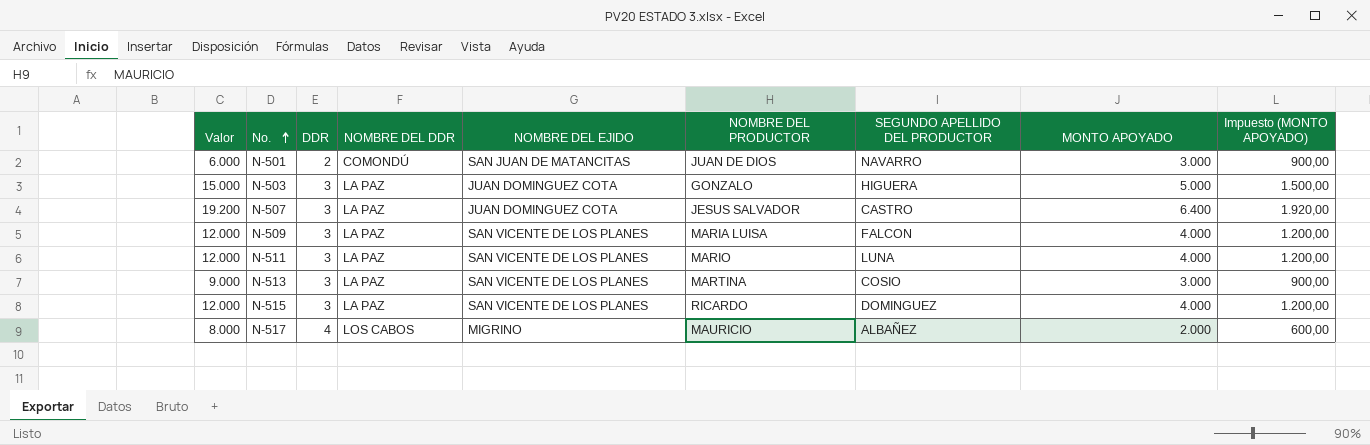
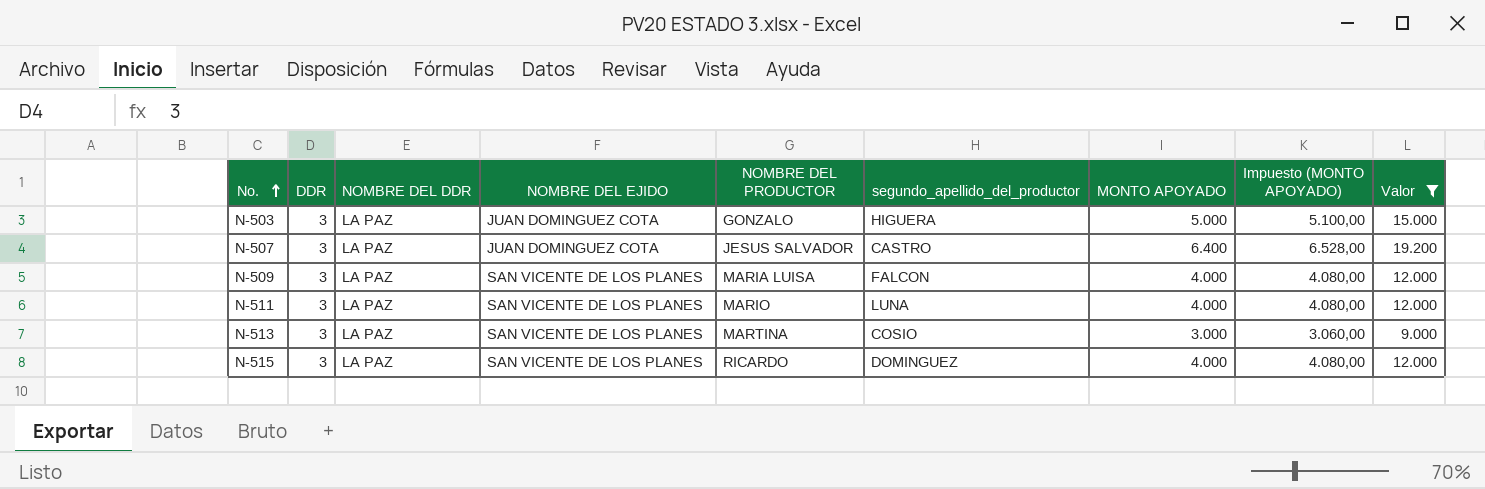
filter: none -> Valor >= 9.000
column name: SEGUNDO APELLIDO DEL PRODUCTOR -> segundo_apellido_del_productor
column Impuesto (MONTO APOYADO) | formula: [MONTO APOYADO] * 0,3 -> [MONTO APOYADO] * 1,02
column Valor | position: 1 -> 9

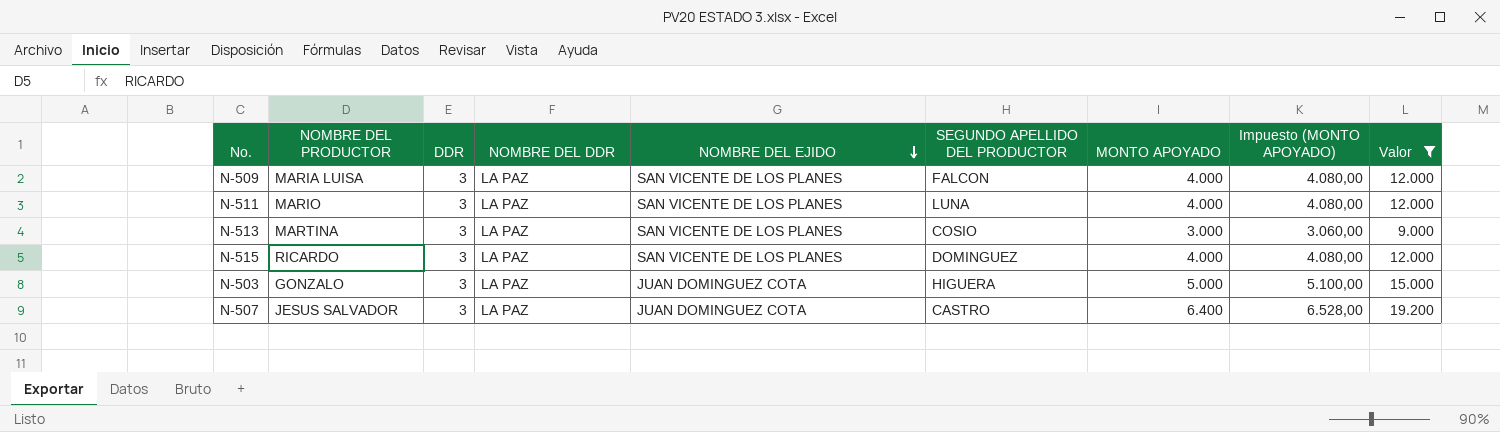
row order: No. ascending -> NOMBRE DEL EJIDO descending
column NOMBRE DEL PRODUCTOR | position: 5 -> 2
column name: segundo_apellido_del_productor -> SEGUNDO APELLIDO DEL PRODUCTOR

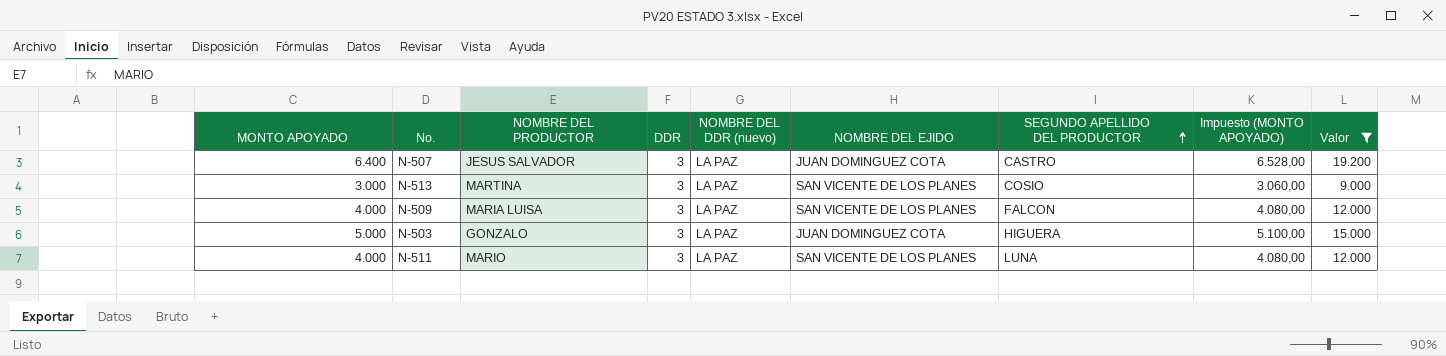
row order: NOMBRE DEL EJIDO descending -> SEGUNDO APELLIDO DEL PRODUCTOR ascending
column MONTO APOYADO | position: 7 -> 1
column name: NOMBRE DEL DDR -> NOMBRE DEL DDR (nuevo)
row N-515: RICARDO | 3 | LA PAZ | SAN VICENTE DE LOS PLANES | DOMINGUEZ | 4.000 | 4.080,00 | 12.000 -> none

